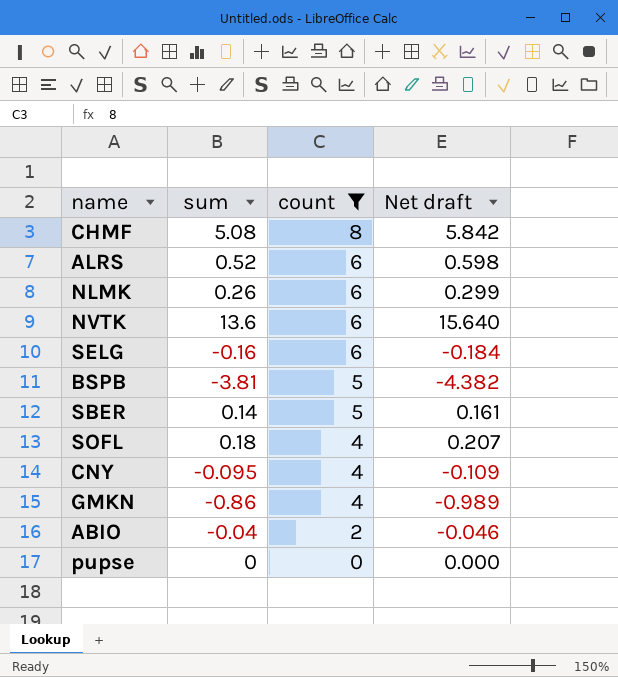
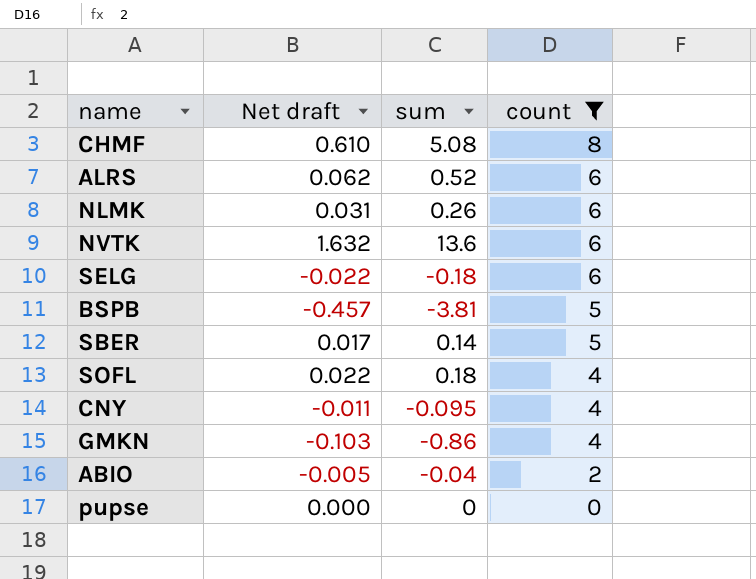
column Net draft | formula: [sum] * 1.15 -> [sum] * 0.12
column Net draft | position: 4 -> 2
SELG | sum: -0.16 -> -0.18

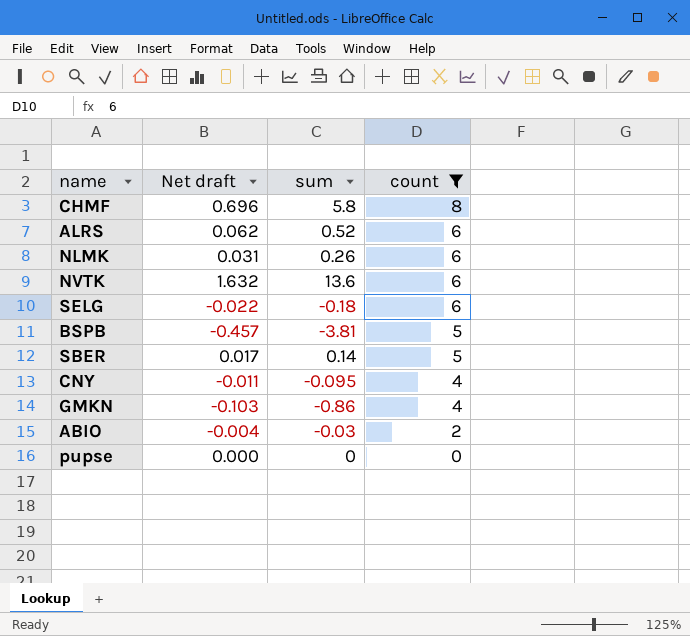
row SOFL: 0.022 | 0.18 | 4 -> none
CHMF | Net draft: 0.610 -> 0.696
CHMF | sum: 5.08 -> 5.8
ABIO | Net draft: -0.005 -> -0.004
ABIO | sum: -0.04 -> -0.03

